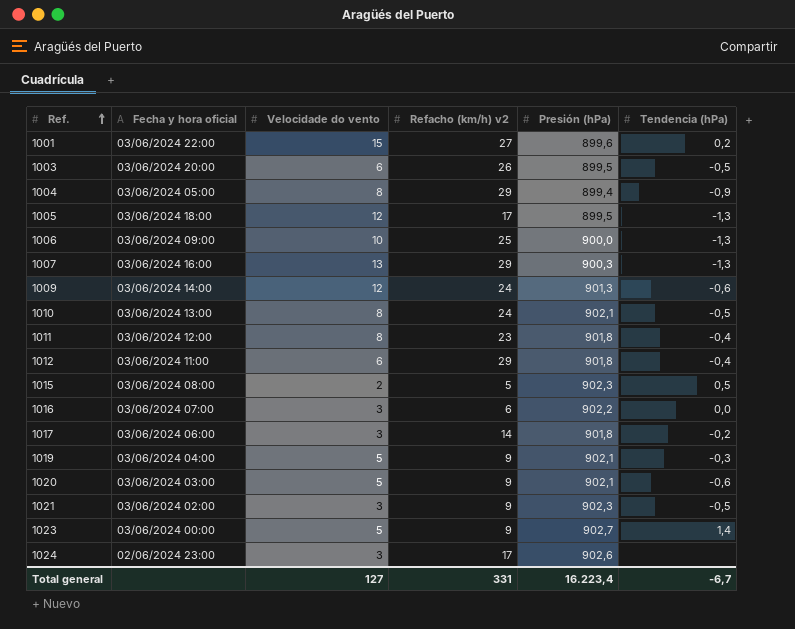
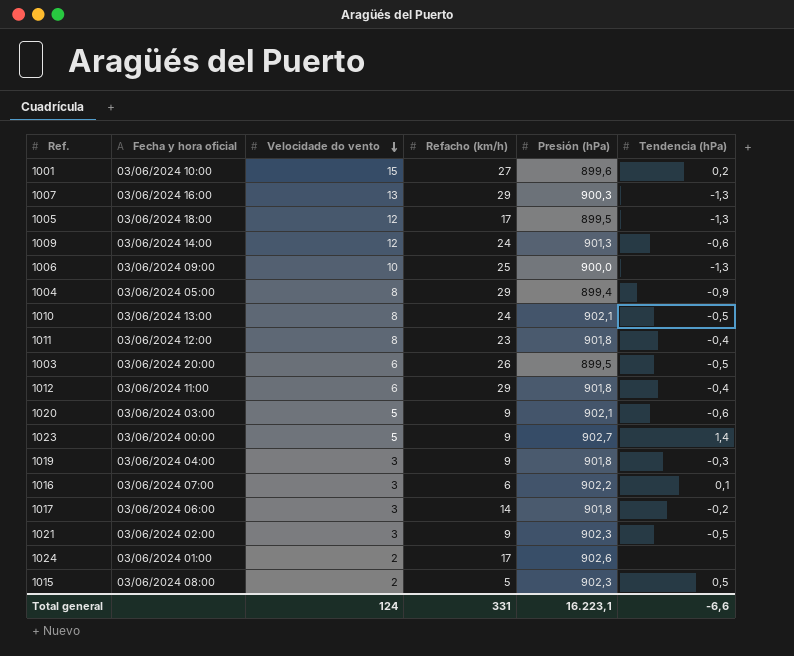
row order: Ref. ascending -> Velocidade do vento descending
column name: Refacho (km/h) v2 -> Refacho (km/h)
1001 | Fecha y hora oficial: 03/06/2024 22:00 -> 03/06/2024 10:00
1019 | Velocidade do vento: 5 -> 3
1019 | Presión (hPa): 902,1 -> 901,8
1016 | Tendencia (hPa): 0,0 -> 0,1
1024 | Fecha y hora oficial: 02/06/2024 23:00 -> 03/06/2024 01:00
1024 | Velocidade do vento: 3 -> 2
Total general | Velocidade do vento: 127 -> 124
Total general | Presión (hPa): 16.223,4 -> 16.223,1
Total general | Tendencia (hPa): -6,7 -> -6,6

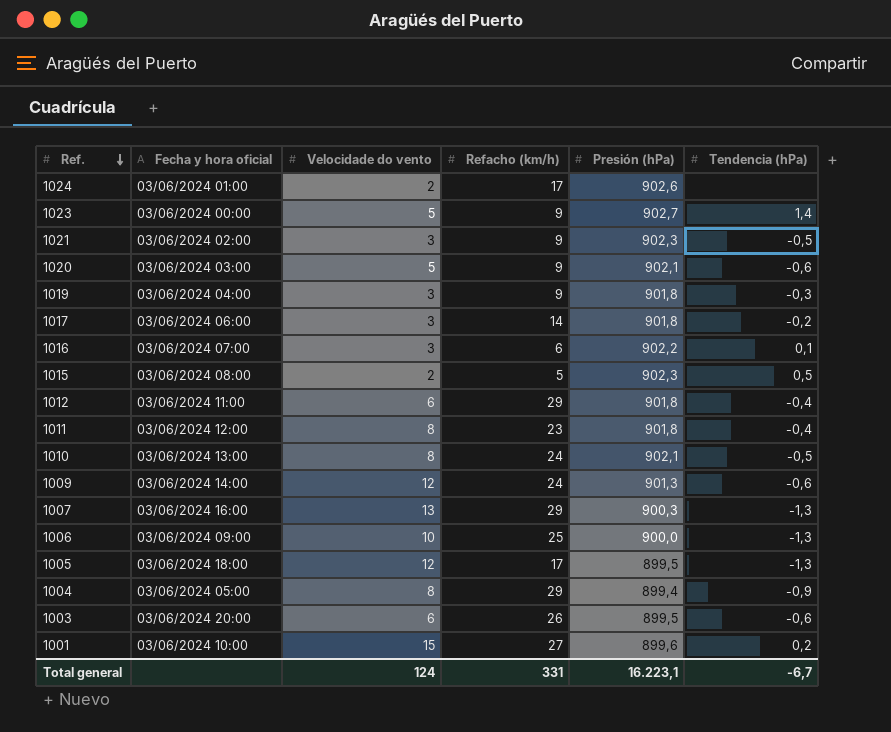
row order: Velocidade do vento descending -> Ref. descending
1003 | Tendencia (hPa): -0,5 -> -0,6
Total general | Tendencia (hPa): -6,6 -> -6,7

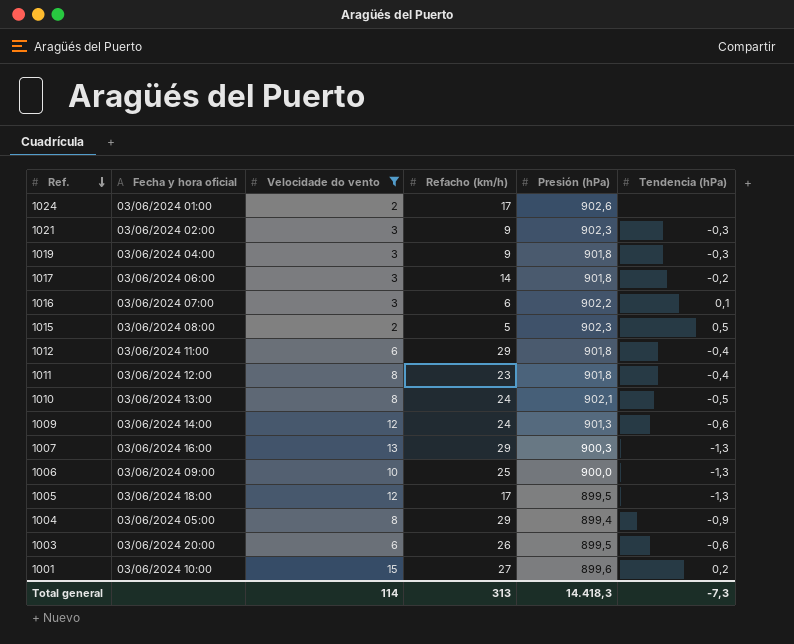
filter: none -> Velocidade do vento != 5
1021 | Tendencia (hPa): -0,5 -> -0,3
Total general | Velocidade do vento: 124 -> 114
Total general | Refacho (km/h): 331 -> 313
Total general | Presión (hPa): 16.223,1 -> 14.418,3
Total general | Tendencia (hPa): -6,7 -> -7,3

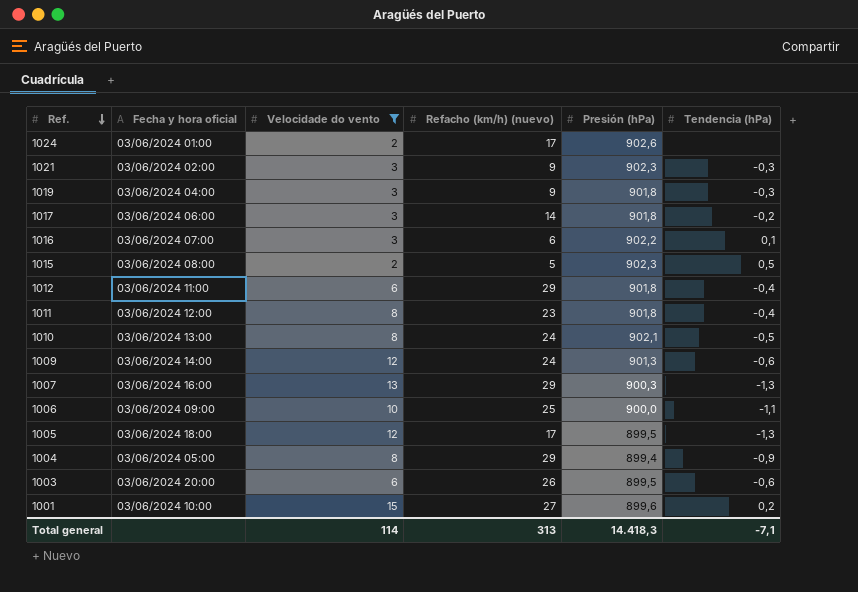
column name: Refacho (km/h) -> Refacho (km/h) (nuevo)
1006 | Tendencia (hPa): -1,3 -> -1,1
Total general | Tendencia (hPa): -7,3 -> -7,1

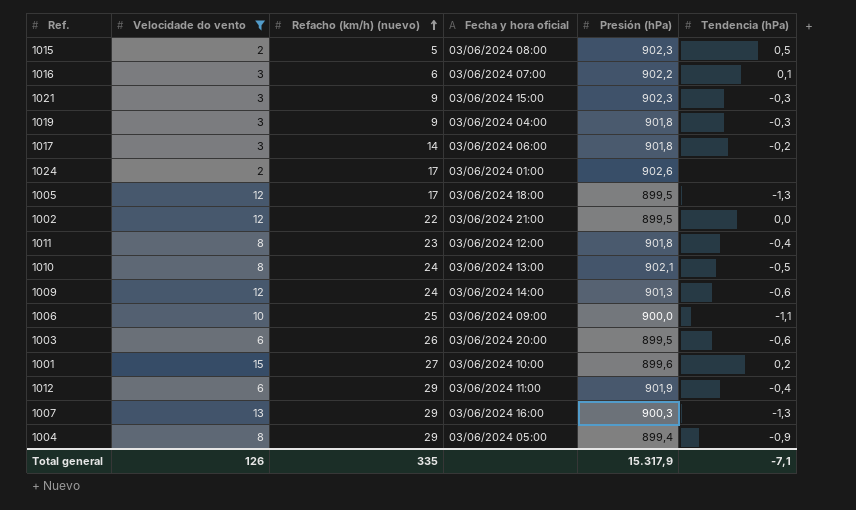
row order: Ref. descending -> Refacho (km/h) (nuevo) ascending
column Fecha y hora oficial | position: 2 -> 4
1021 | Fecha y hora oficial: 03/06/2024 02:00 -> 03/06/2024 15:00
row 1002: none -> 12 | 22 | 03/06/2024 21:00 | 899,5 | 0,0
1012 | Presión (hPa): 901,8 -> 901,9
Total general | Velocidade do vento: 114 -> 126
Total general | Refacho (km/h) (nuevo): 313 -> 335
Total general | Presión (hPa): 14.418,3 -> 15.317,9

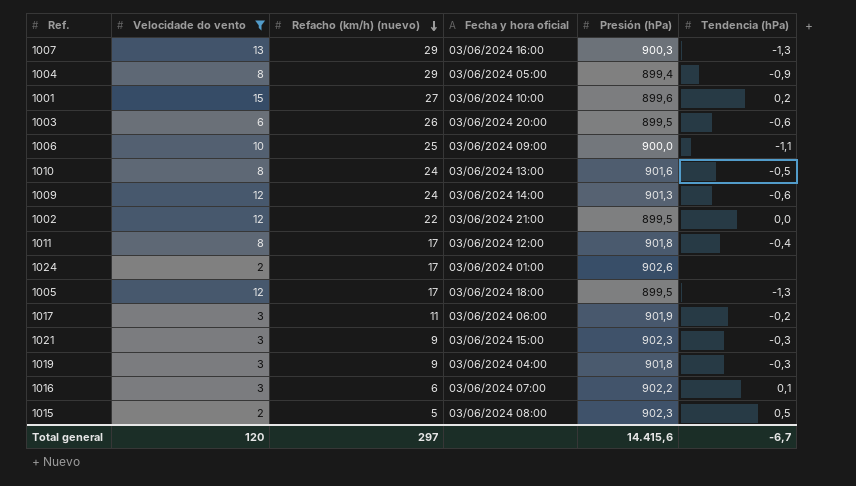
row order: Refacho (km/h) (nuevo) ascending -> Refacho (km/h) (nuevo) descending
row 1012: 6 | 29 | 03/06/2024 11:00 | 901,9 | -0,4 -> none
1010 | Presión (hPa): 902,1 -> 901,6
1011 | Refacho (km/h) (nuevo): 23 -> 17
1017 | Refacho (km/h) (nuevo): 14 -> 11
1017 | Presión (hPa): 901,8 -> 901,9
Total general | Velocidade do vento: 126 -> 120
Total general | Refacho (km/h) (nuevo): 335 -> 297
Total general | Presión (hPa): 15.317,9 -> 14.415,6
Total general | Tendencia (hPa): -7,1 -> -6,7

